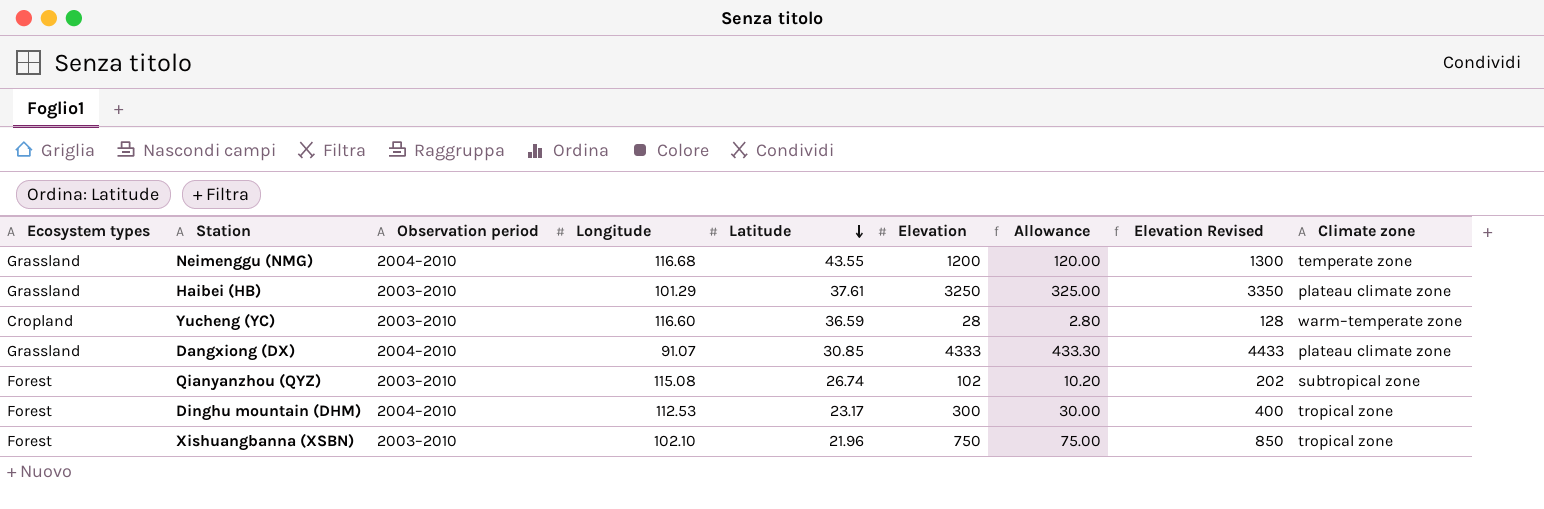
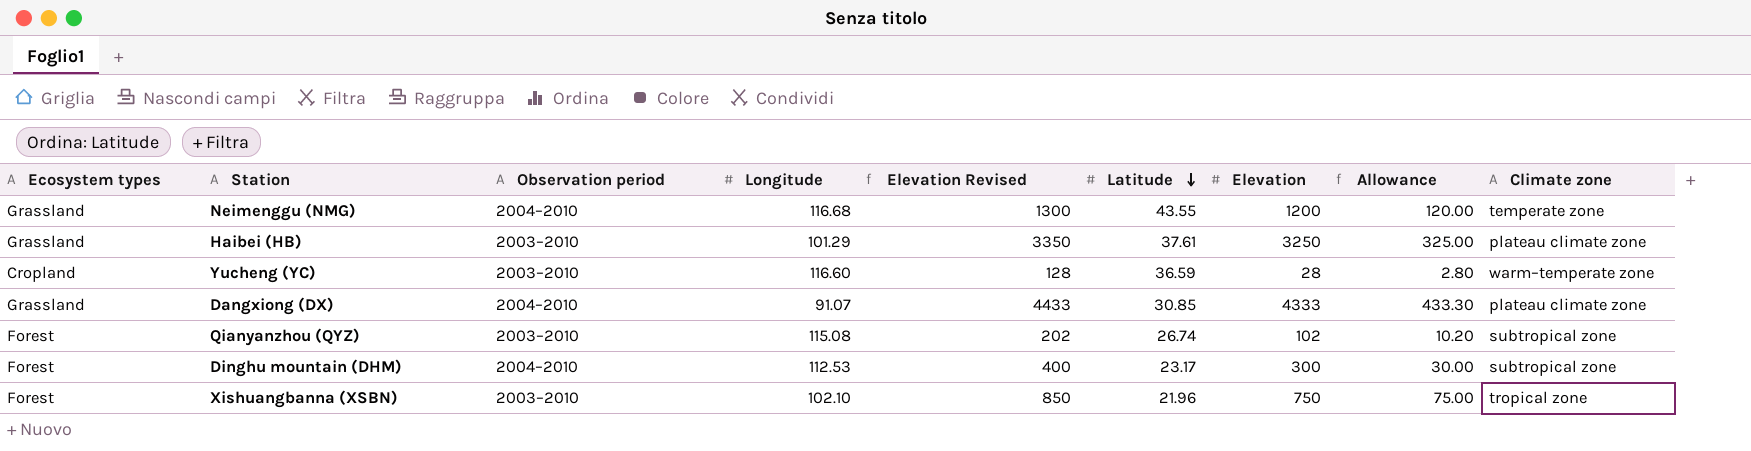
column Elevation Revised | position: 8 -> 5
Dinghu mountain (DHM) | Climate zone: tropical zone -> subtropical zone

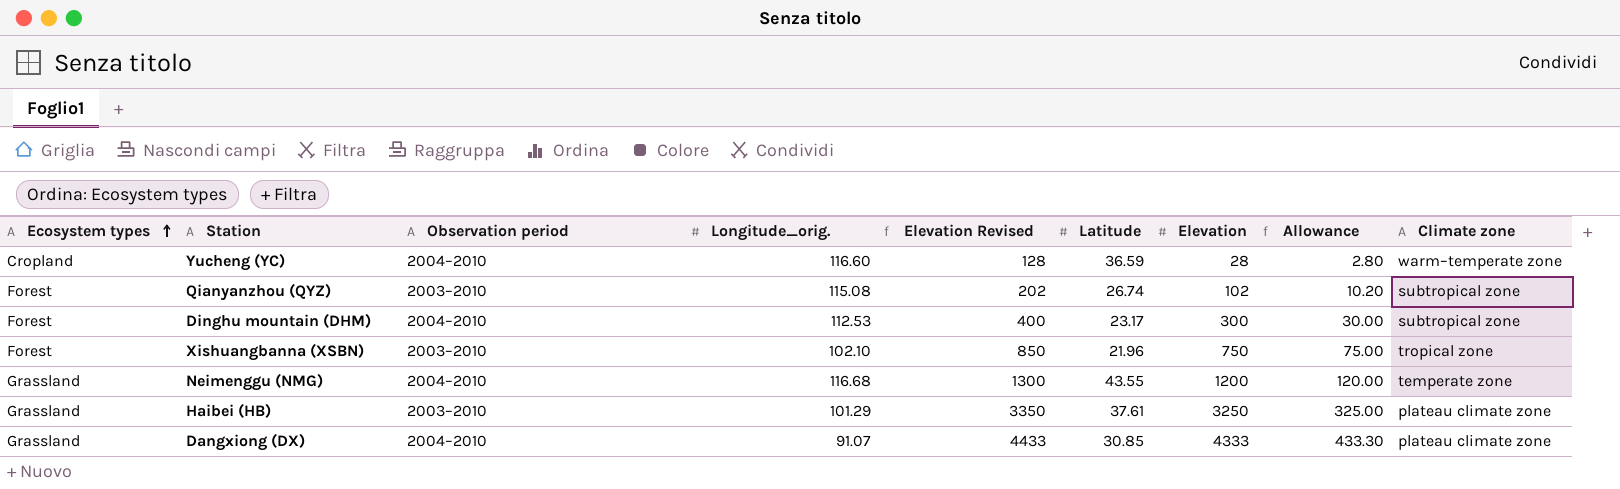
row order: Latitude descending -> Ecosystem types ascending
column name: Longitude -> Longitude_orig.
Yucheng (YC) | Observation period: 2003–2010 -> 2004–2010

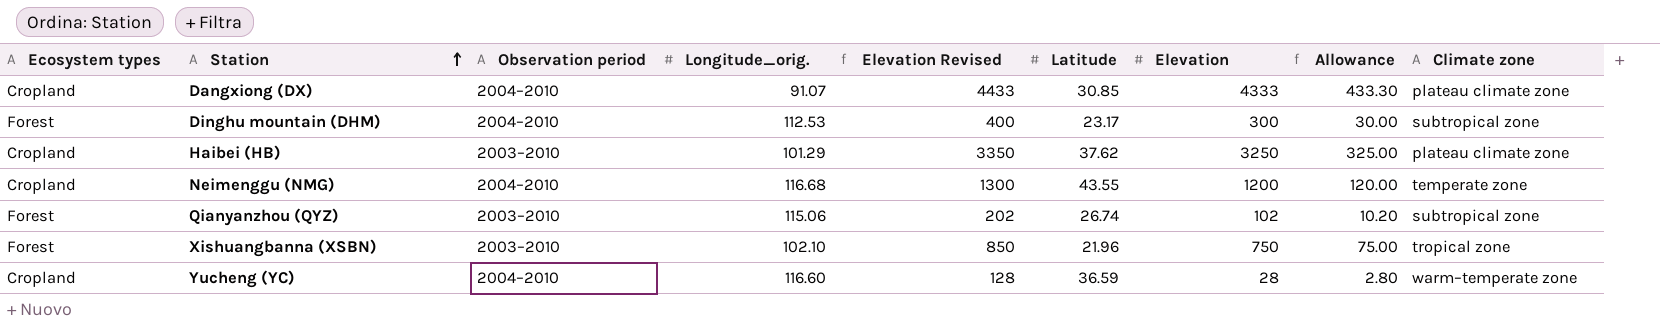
row order: Ecosystem types ascending -> Station ascending
Dangxiong (DX) | Ecosystem types: Grassland -> Cropland
Haibei (HB) | Ecosystem types: Grassland -> Cropland
Haibei (HB) | Latitude: 37.61 -> 37.62
Neimenggu (NMG) | Ecosystem types: Grassland -> Cropland
Qianyanzhou (QYZ) | Longitude_orig.: 115.08 -> 115.06

